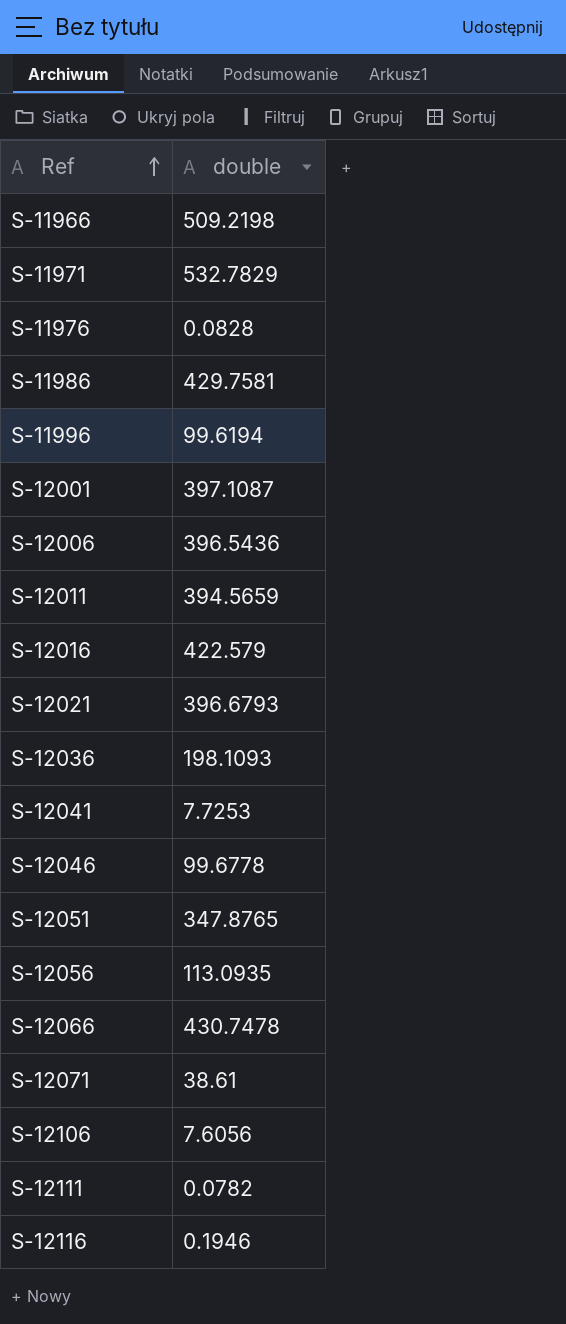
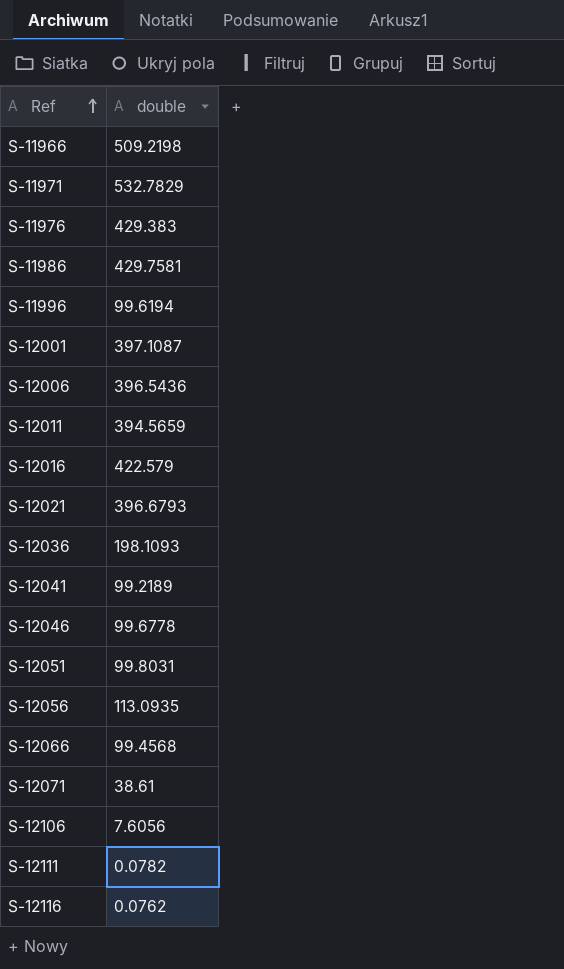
S-11976 | double: 0.0828 -> 429.383
S-12041 | double: 7.7253 -> 99.2189
S-12051 | double: 347.8765 -> 99.8031
S-12066 | double: 430.7478 -> 99.4568
S-12116 | double: 0.1946 -> 0.0762

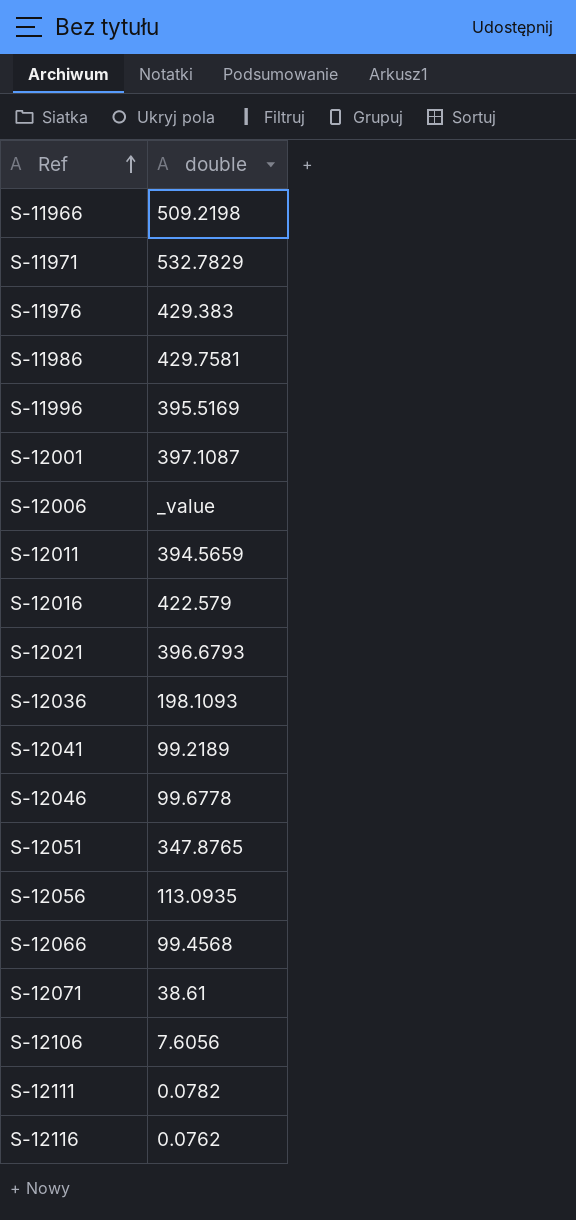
S-11996 | double: 99.6194 -> 395.5169
S-12006 | double: 396.5436 -> _value
S-12051 | double: 99.8031 -> 347.8765

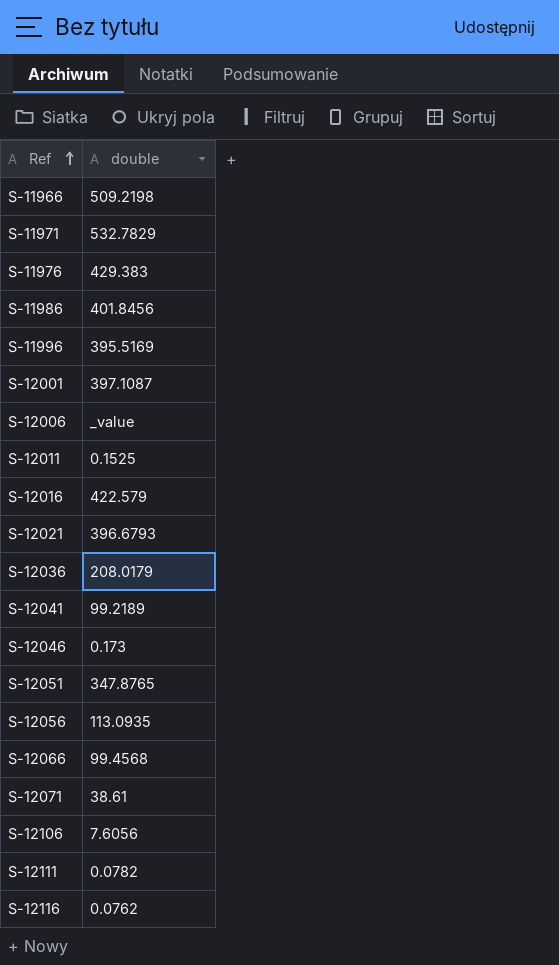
S-11986 | double: 429.7581 -> 401.8456
S-12011 | double: 394.5659 -> 0.1525
S-12036 | double: 198.1093 -> 208.0179
S-12046 | double: 99.6778 -> 0.173

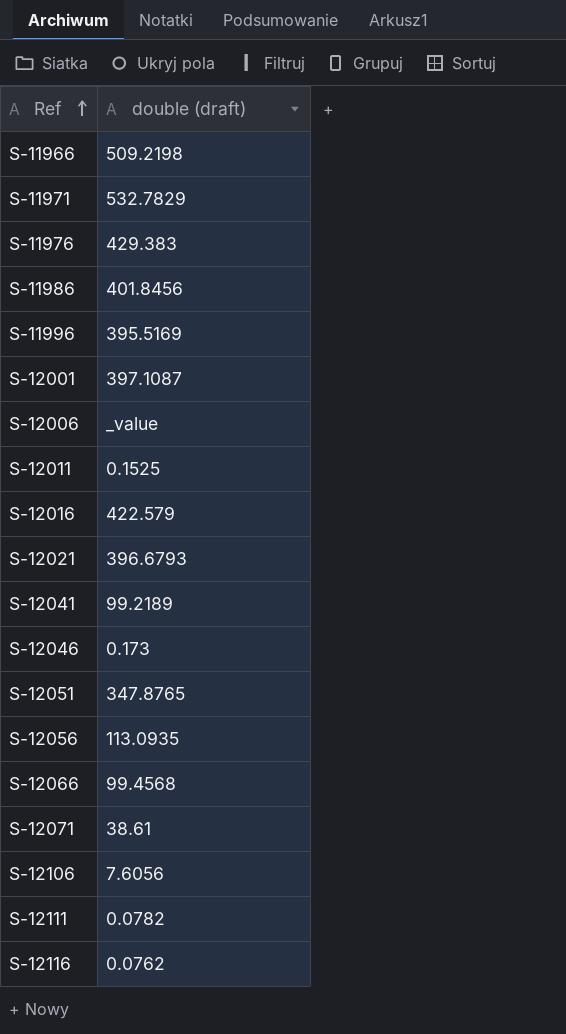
column name: double -> double (draft)
row S-12036: 208.0179 -> none

